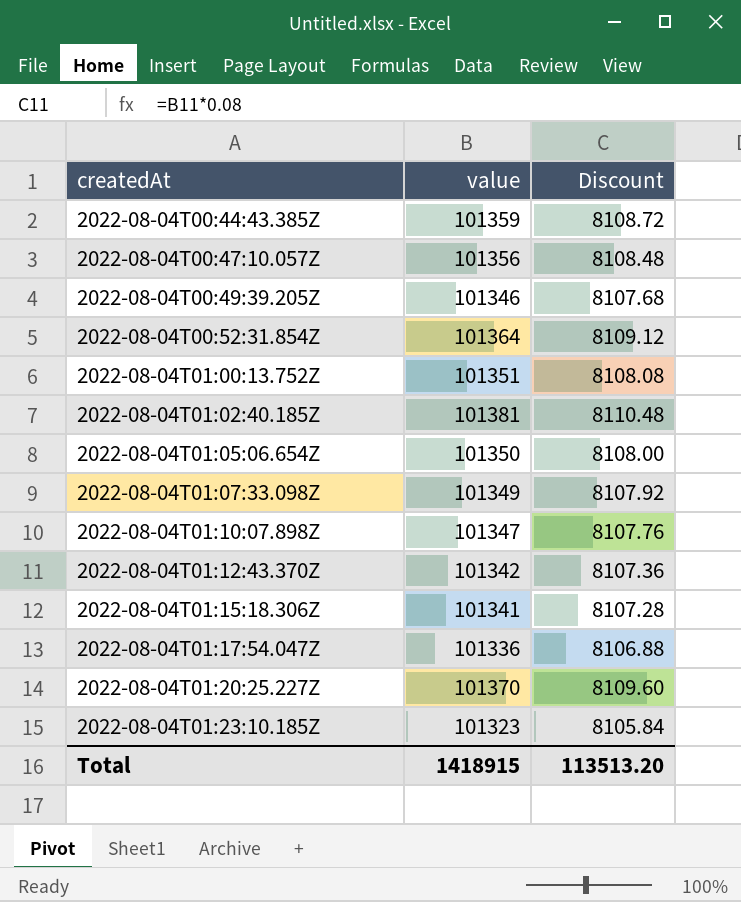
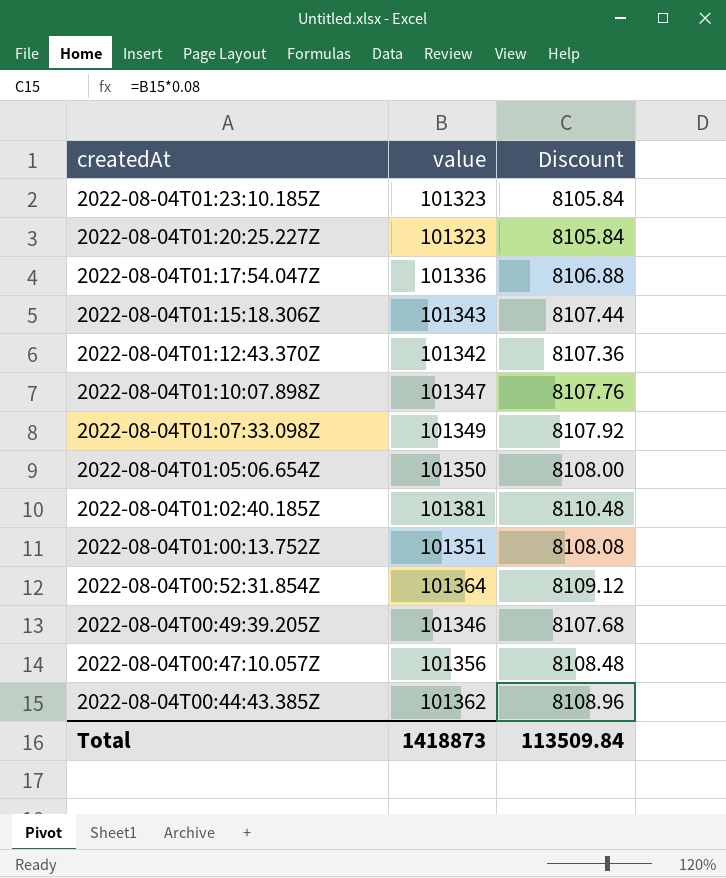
row order: createdAt ascending -> createdAt descending
2022-08-04T01:20:25.227Z | value: 101370 -> 101323
2022-08-04T01:20:25.227Z | Discount: 8109.60 -> 8105.84
2022-08-04T01:15:18.306Z | value: 101341 -> 101343
2022-08-04T01:15:18.306Z | Discount: 8107.28 -> 8107.44
2022-08-04T00:44:43.385Z | value: 101359 -> 101362
2022-08-04T00:44:43.385Z | Discount: 8108.72 -> 8108.96
Total | value: 1418915 -> 1418873
Total | Discount: 113513.20 -> 113509.84

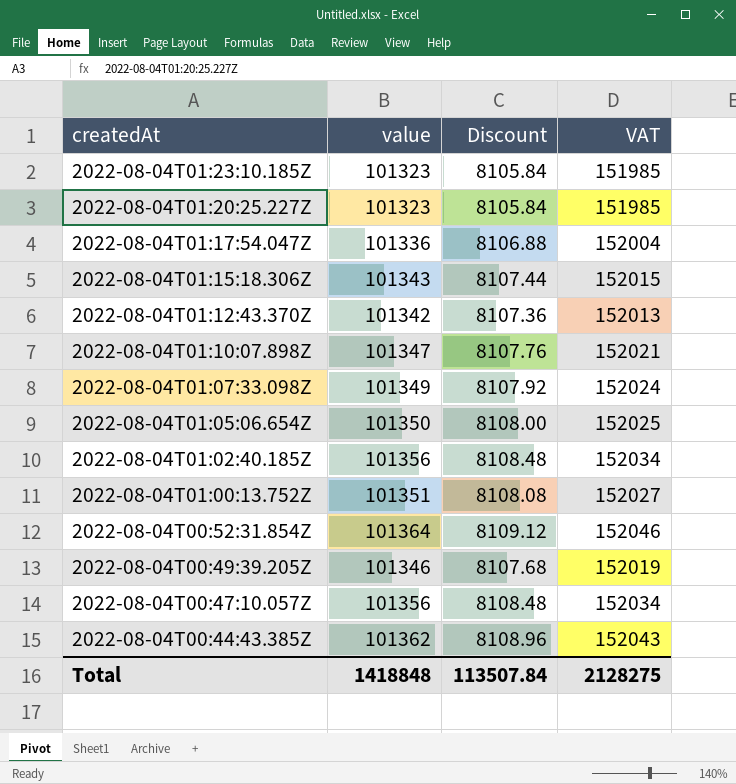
column VAT | formula: none -> [value] * 1.5
2022-08-04T01:02:40.185Z | value: 101381 -> 101356
2022-08-04T01:02:40.185Z | Discount: 8110.48 -> 8108.48
Total | value: 1418873 -> 1418848
Total | Discount: 113509.84 -> 113507.84

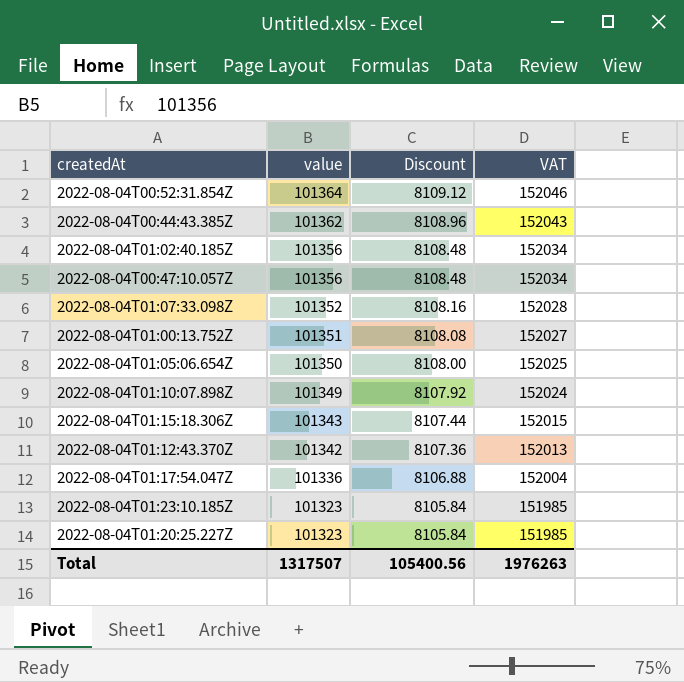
row order: createdAt descending -> value descending
row 2022-08-04T00:49:39.205Z: 101346 | 8107.68 | 152019 -> none
2022-08-04T01:07:33.098Z | value: 101349 -> 101352
2022-08-04T01:07:33.098Z | Discount: 8107.92 -> 8108.16
2022-08-04T01:07:33.098Z | VAT: 152024 -> 152028
2022-08-04T01:10:07.898Z | value: 101347 -> 101349
2022-08-04T01:10:07.898Z | Discount: 8107.76 -> 8107.92
2022-08-04T01:10:07.898Z | VAT: 152021 -> 152024
Total | value: 1418848 -> 1317507
Total | Discount: 113507.84 -> 105400.56
Total | VAT: 2128275 -> 1976263

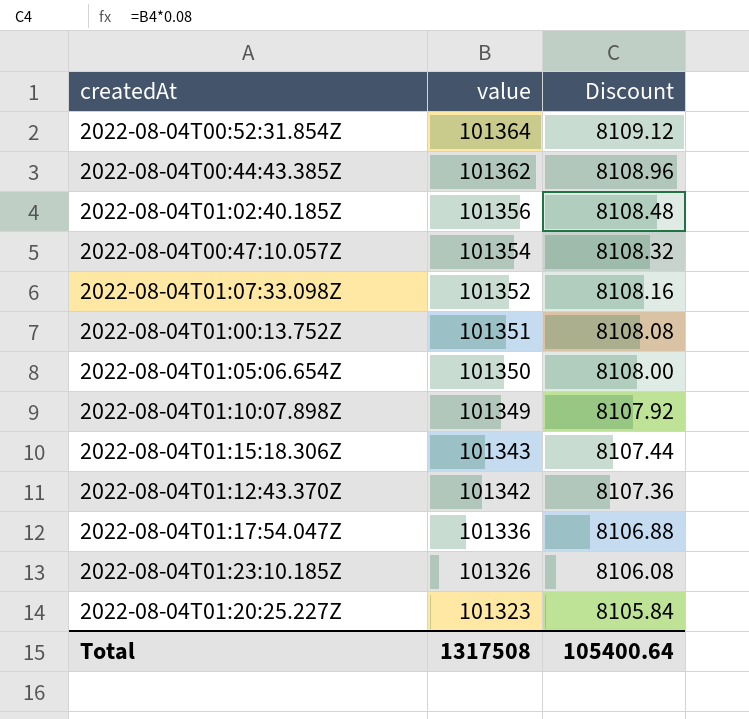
column VAT | formula: [value] * 1.5 -> none
2022-08-04T00:47:10.057Z | value: 101356 -> 101354
2022-08-04T00:47:10.057Z | Discount: 8108.48 -> 8108.32
2022-08-04T01:23:10.185Z | value: 101323 -> 101326
2022-08-04T01:23:10.185Z | Discount: 8105.84 -> 8106.08
Total | value: 1317507 -> 1317508
Total | Discount: 105400.56 -> 105400.64

